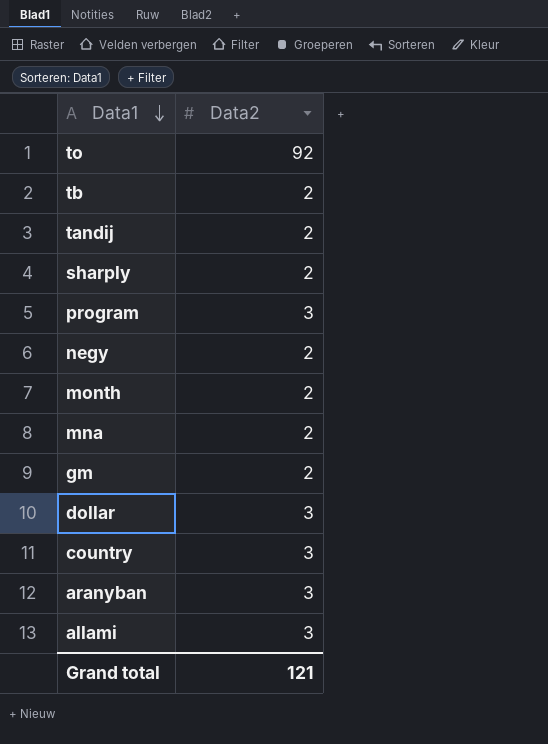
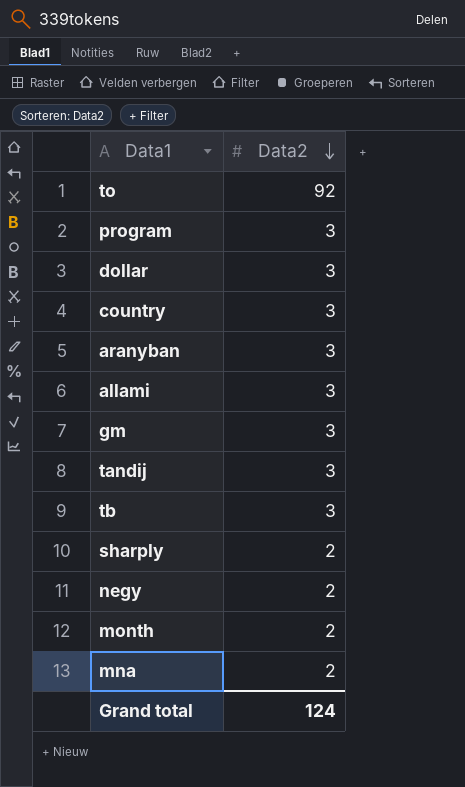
row order: Data1 descending -> Data2 descending
gm | Data2: 2 -> 3
tandij | Data2: 2 -> 3
tb | Data2: 2 -> 3
Grand total | Data2: 121 -> 124

